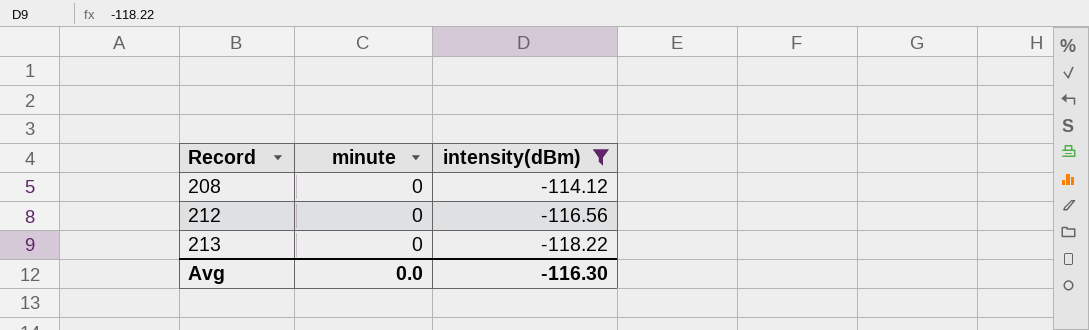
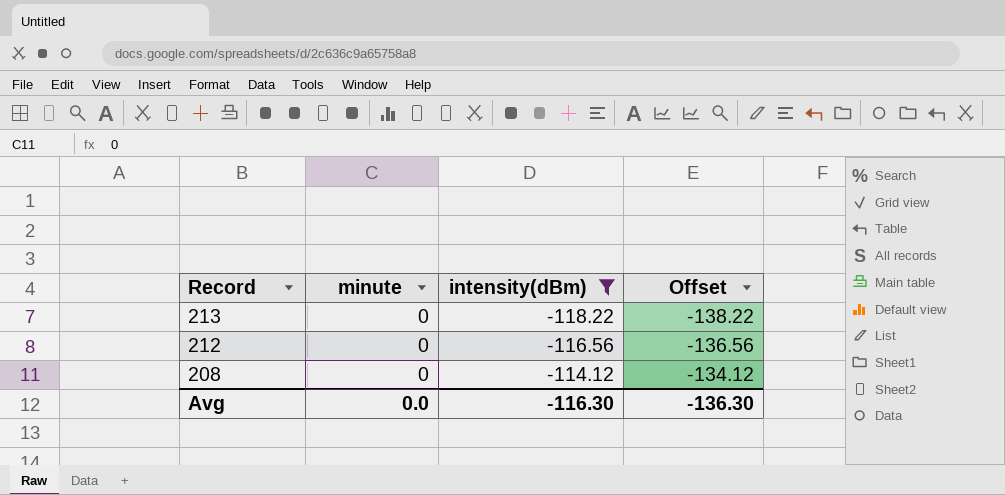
row order: Record ascending -> Record descending
column Offset | formula: none -> [intensity(dBm)] - 20

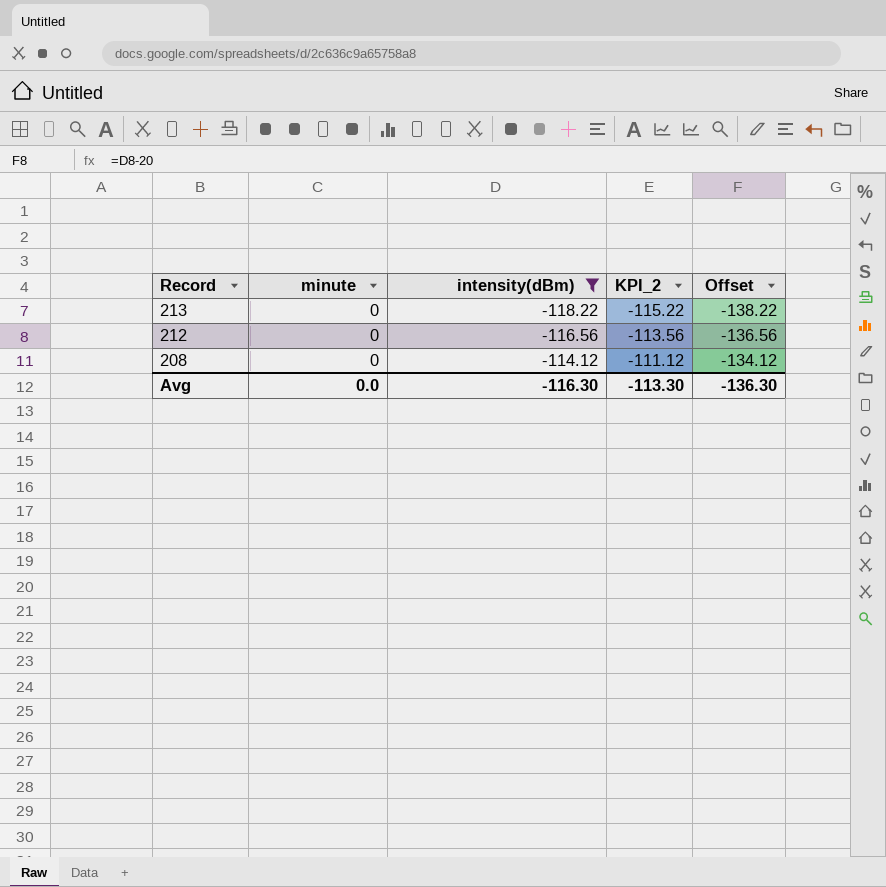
column KPI_2 | formula: none -> [intensity(dBm)] + 3

